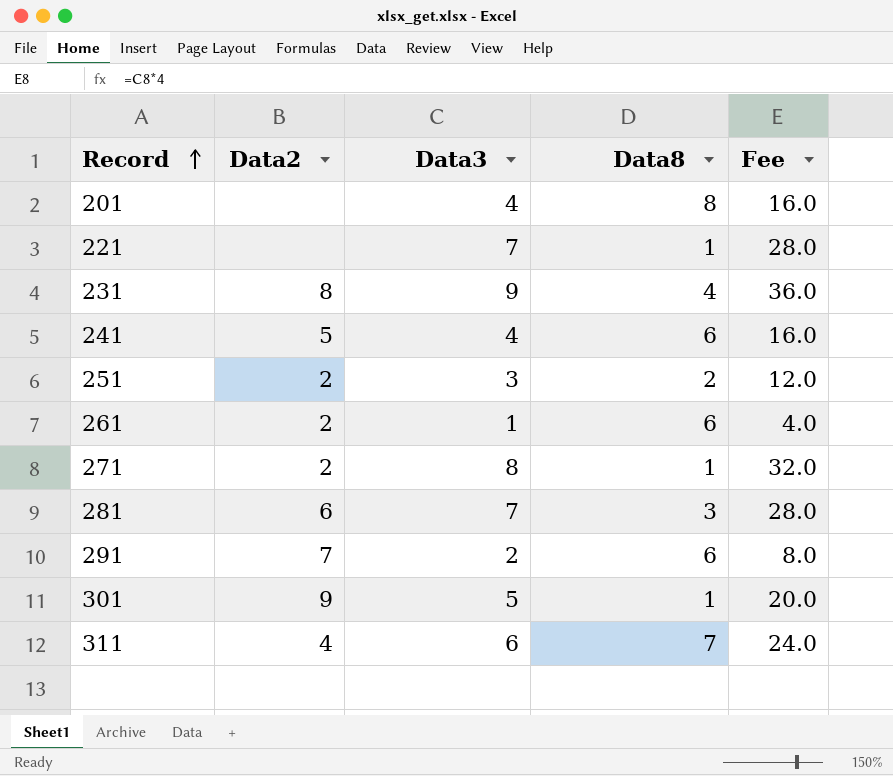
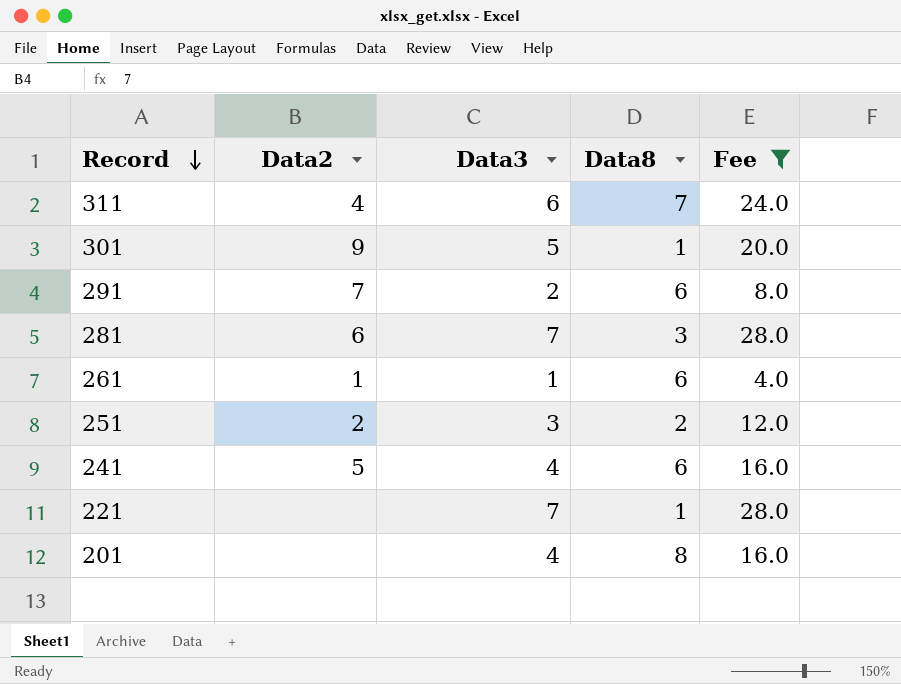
filter: none -> Fee <= 28.0
row order: Record ascending -> Record descending
261 | Data2: 2 -> 1

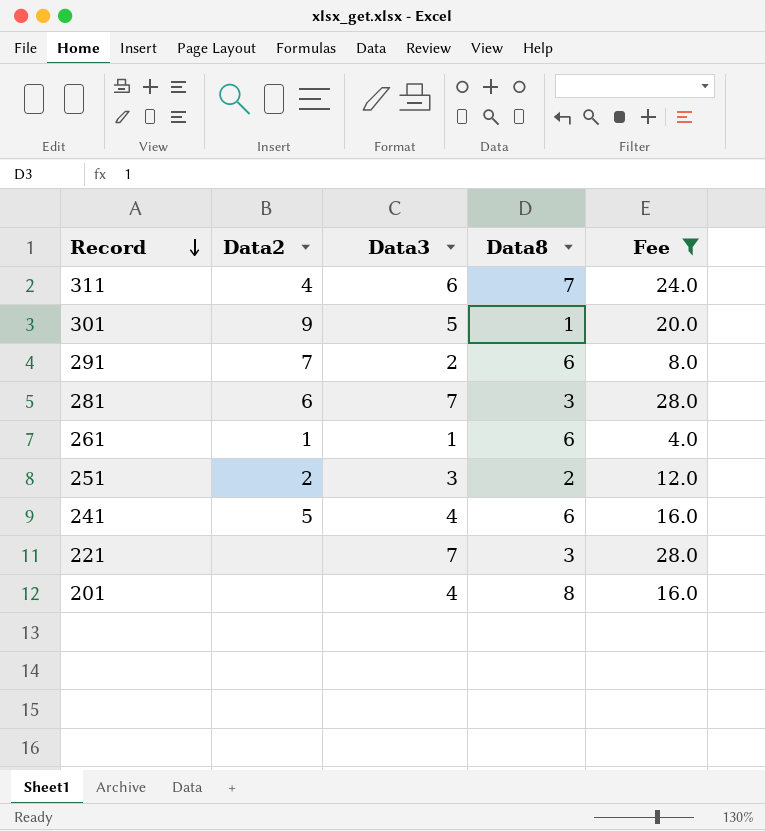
221 | Data8: 1 -> 3

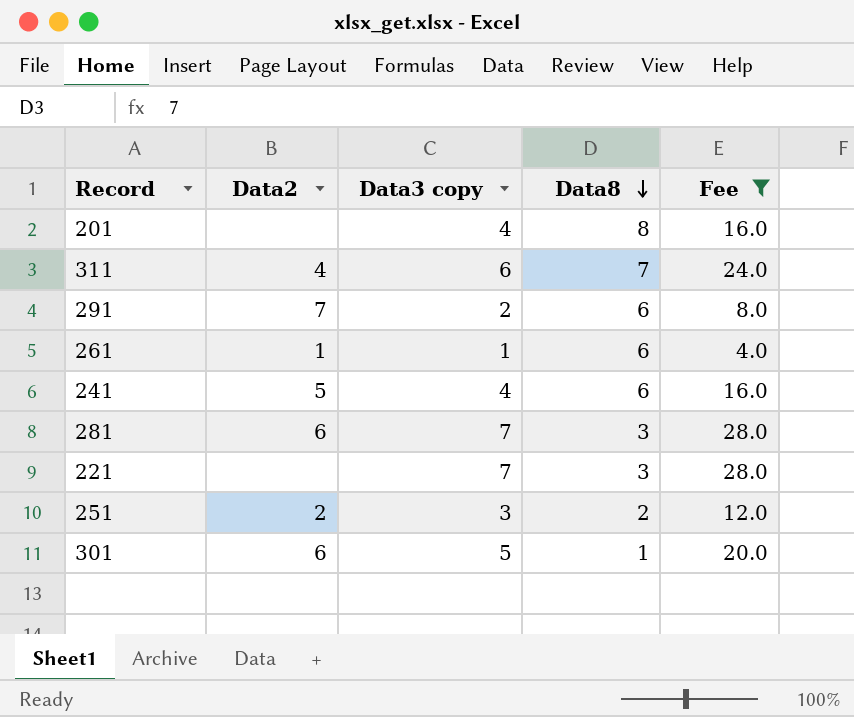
row order: Record descending -> Data8 descending
column name: Data3 -> Data3 copy
301 | Data2: 9 -> 6

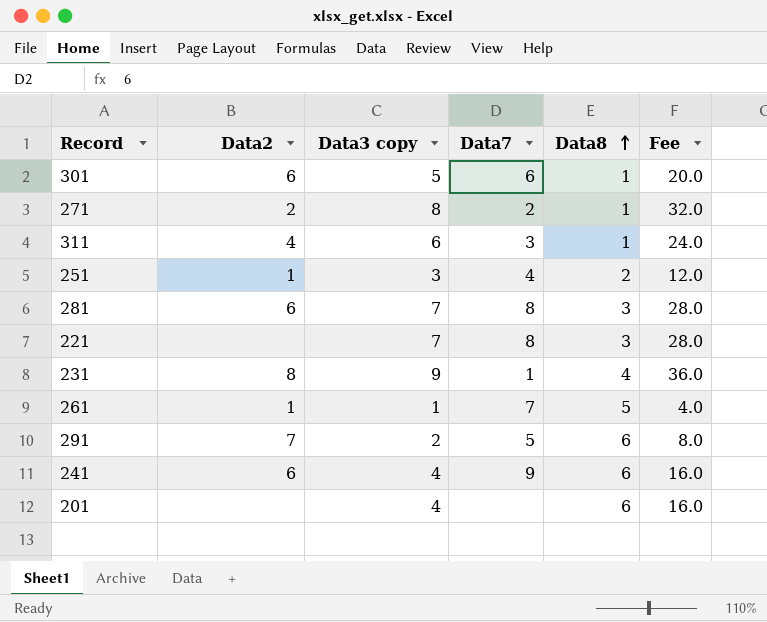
filter: Fee <= 28.0 -> none
row order: Data8 descending -> Data8 ascending
column Data7 | position: none -> 4
311 | Data8: 7 -> 1
251 | Data2: 2 -> 1
261 | Data8: 6 -> 5
241 | Data2: 5 -> 6
201 | Data8: 8 -> 6

